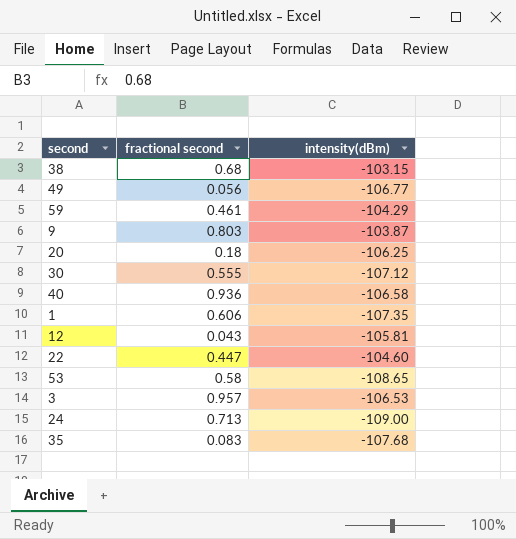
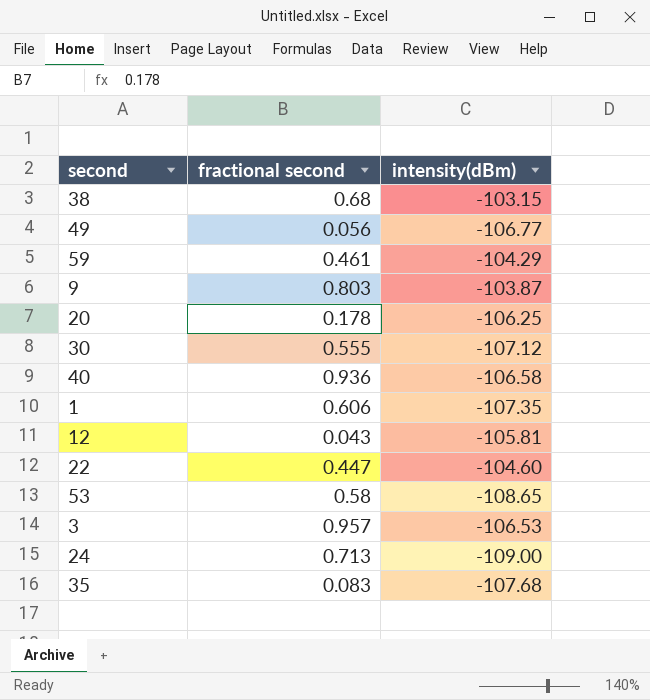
20 | fractional second: 0.18 -> 0.178

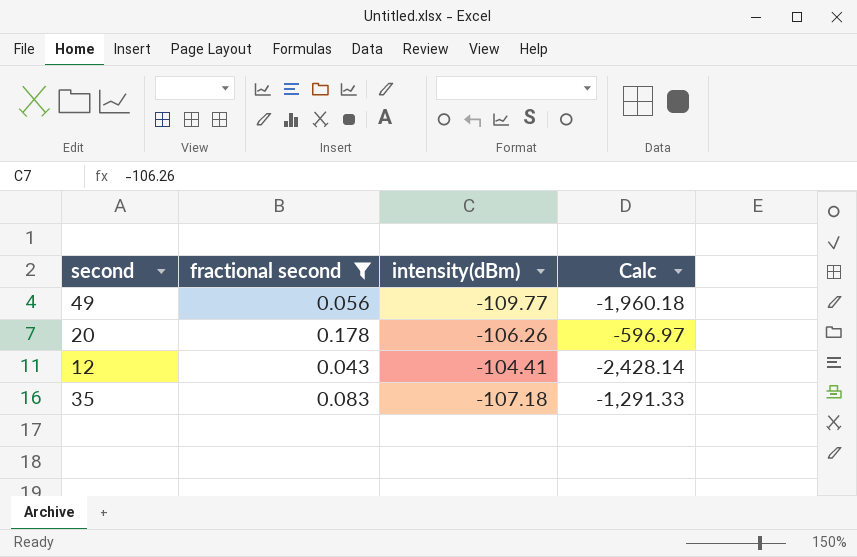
filter: none -> fractional second <= 0.178
column Calc | formula: none -> [intensity(dBm)] / [fractional second]
49 | intensity(dBm): -106.77 -> -109.77
20 | intensity(dBm): -106.25 -> -106.26
12 | intensity(dBm): -105.81 -> -104.41
35 | intensity(dBm): -107.68 -> -107.18

